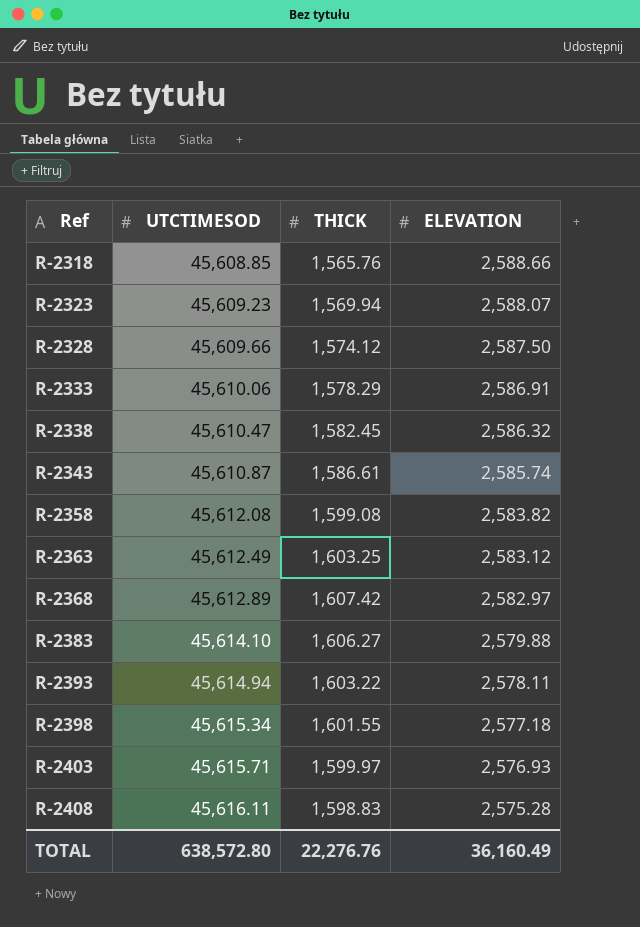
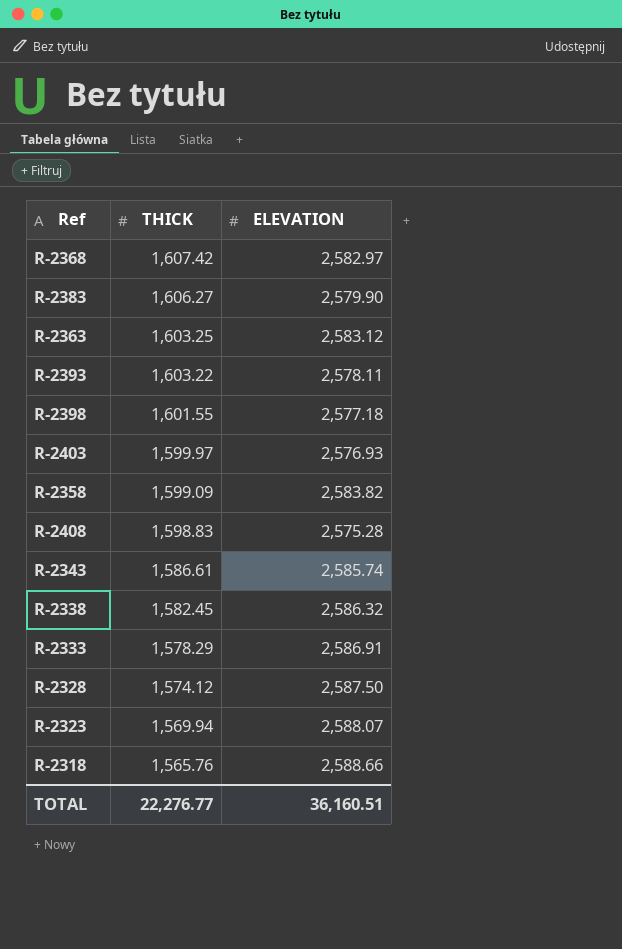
row order: Ref ascending -> THICK descending
column UTCTIMESOD | position: 2 -> none
R-2383 | ELEVATION: 2,579.88 -> 2,579.90
R-2358 | THICK: 1,599.08 -> 1,599.09
TOTAL | THICK: 22,276.76 -> 22,276.77
TOTAL | ELEVATION: 36,160.49 -> 36,160.51

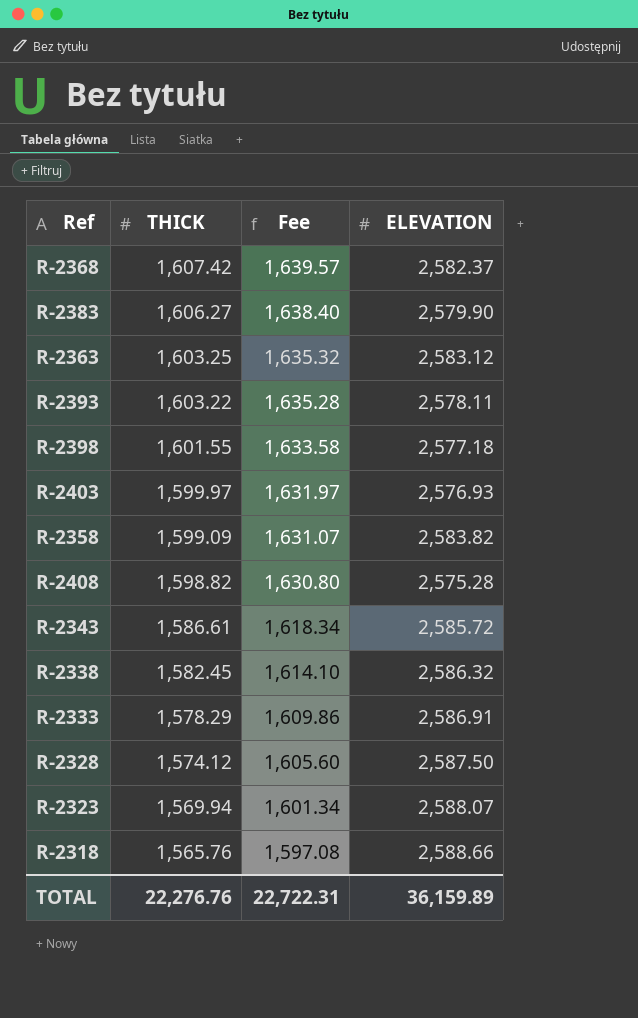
column Fee | formula: none -> [THICK] * 1.02
R-2368 | ELEVATION: 2,582.97 -> 2,582.37
R-2408 | THICK: 1,598.83 -> 1,598.82
R-2343 | ELEVATION: 2,585.74 -> 2,585.72
TOTAL | THICK: 22,276.77 -> 22,276.76
TOTAL | ELEVATION: 36,160.51 -> 36,159.89

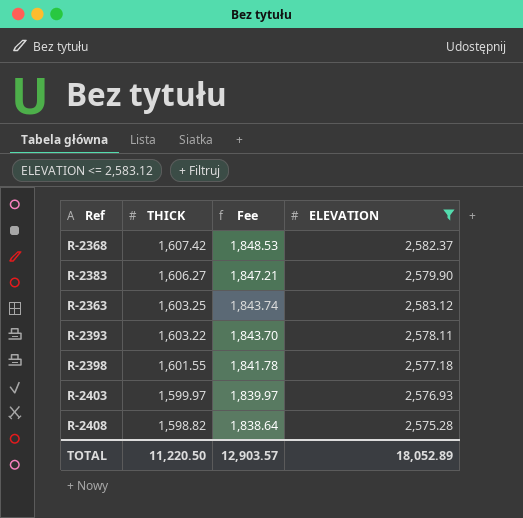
filter: none -> ELEVATION <= 2,583.12
column Fee | formula: [THICK] * 1.02 -> [THICK] * 1.15
TOTAL | THICK: 22,276.76 -> 11,220.50
TOTAL | Fee: 22,722.31 -> 12,903.57
TOTAL | ELEVATION: 36,159.89 -> 18,052.89

